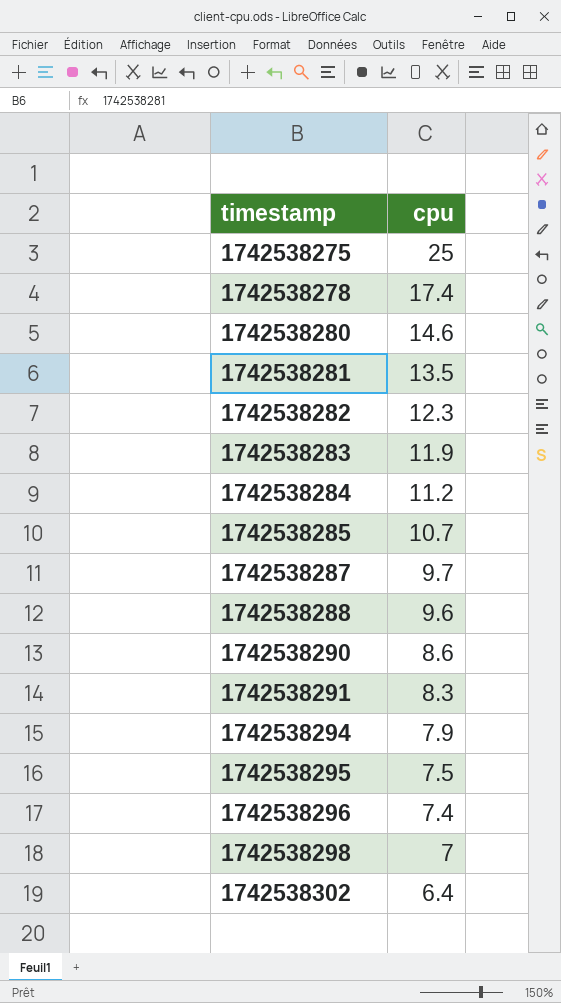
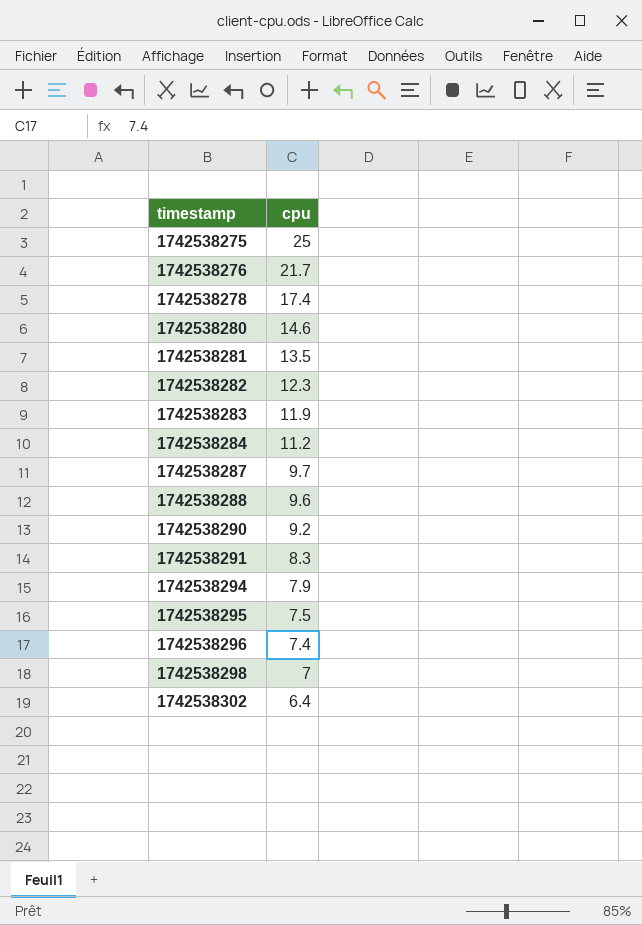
row 1742538285: 10.7 -> none
row 1742538276: none -> 21.7
1742538290 | cpu: 8.6 -> 9.2

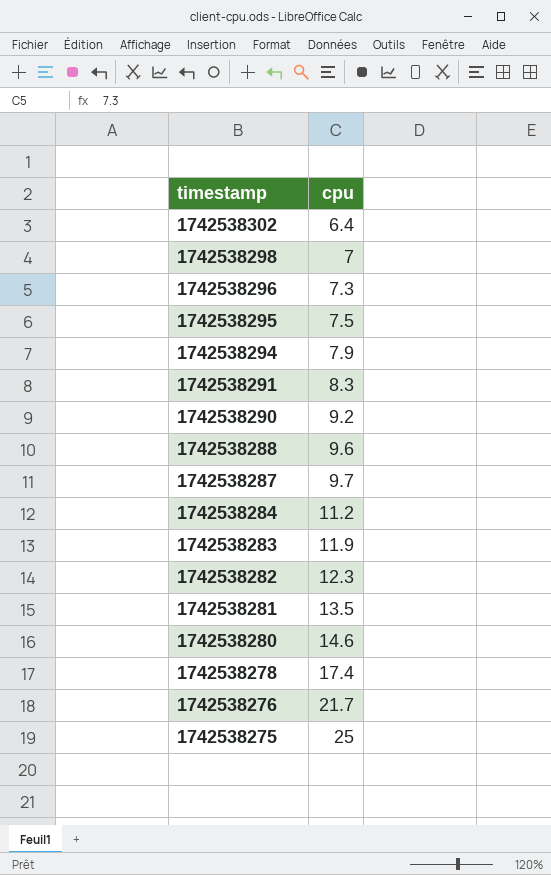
row order: timestamp ascending -> timestamp descending
1742538296 | cpu: 7.4 -> 7.3

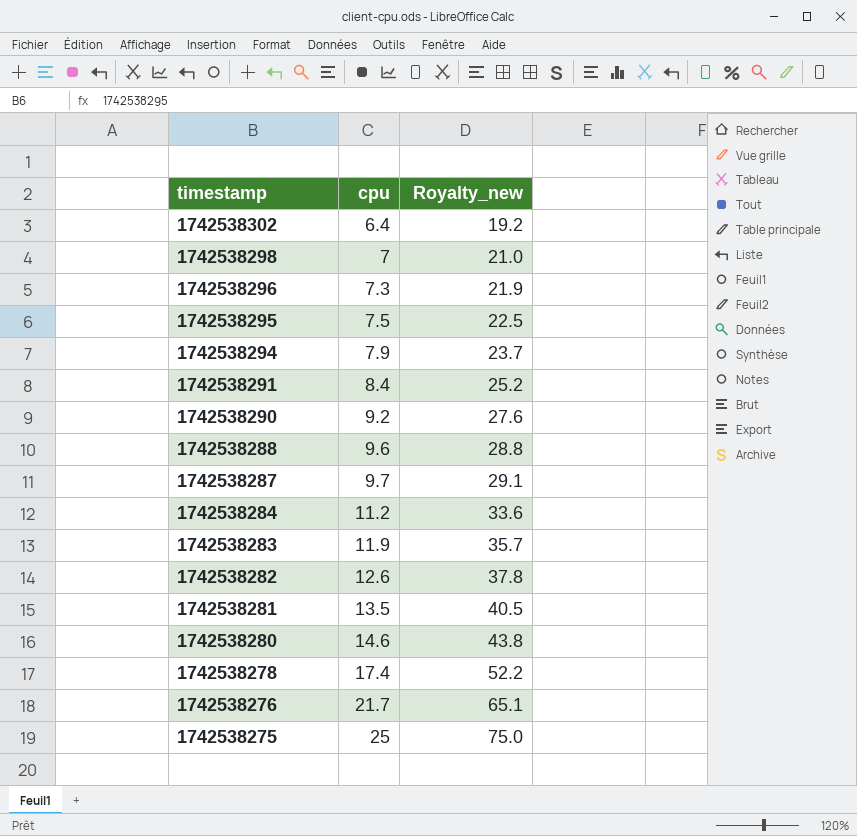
column Royalty_new | formula: none -> [cpu] * 3
1742538291 | cpu: 8.3 -> 8.4
1742538282 | cpu: 12.3 -> 12.6

